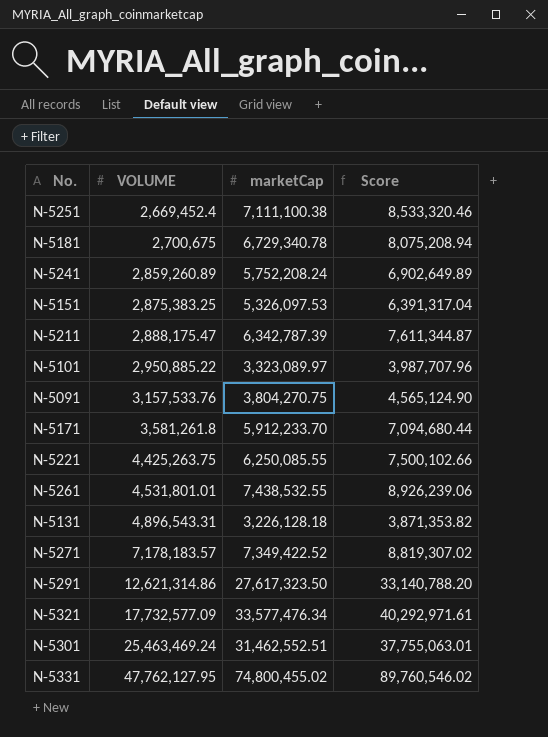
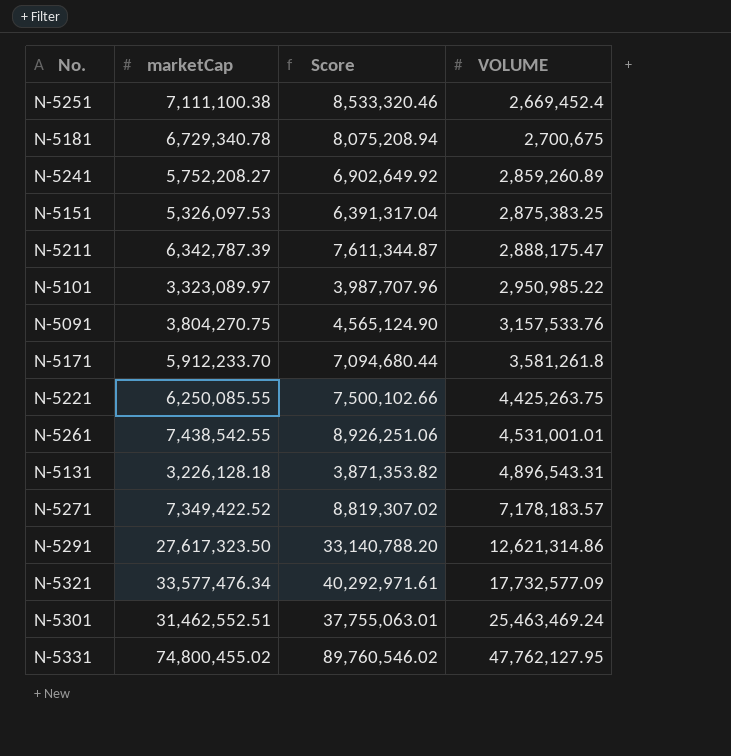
column VOLUME | position: 2 -> 4
N-5241 | marketCap: 5,752,208.24 -> 5,752,208.27
N-5241 | Score: 6,902,649.89 -> 6,902,649.92
N-5101 | VOLUME: 2,950,885.22 -> 2,950,985.22
N-5261 | marketCap: 7,438,532.55 -> 7,438,542.55
N-5261 | Score: 8,926,239.06 -> 8,926,251.06
N-5261 | VOLUME: 4,531,801.01 -> 4,531,001.01

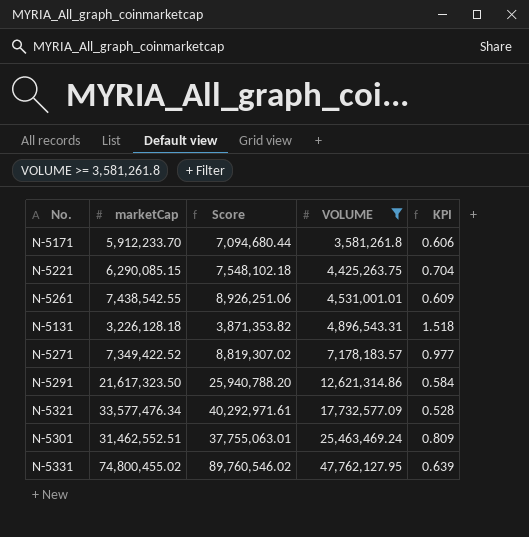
filter: none -> VOLUME >= 3,581,261.8
column KPI | formula: none -> [VOLUME] / [marketCap]
N-5221 | marketCap: 6,250,085.55 -> 6,290,085.15
N-5221 | Score: 7,500,102.66 -> 7,548,102.18
N-5291 | marketCap: 27,617,323.50 -> 21,617,323.50
N-5291 | Score: 33,140,788.20 -> 25,940,788.20

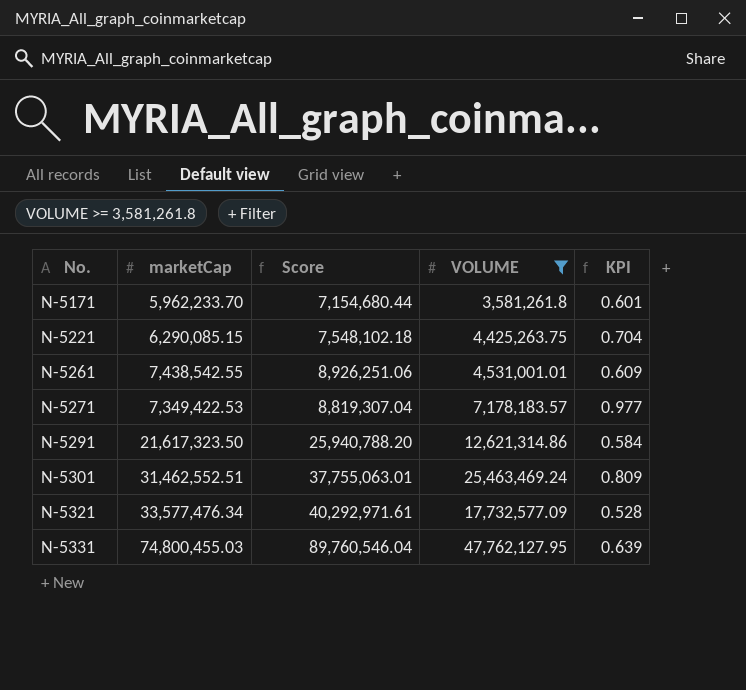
row order: VOLUME ascending -> No. ascending
row N-5131: 3,226,128.18 | 3,871,353.82 | 4,896,543.31 | 1.518 -> none
N-5171 | marketCap: 5,912,233.70 -> 5,962,233.70
N-5171 | Score: 7,094,680.44 -> 7,154,680.44
N-5171 | KPI: 0.606 -> 0.601
N-5271 | marketCap: 7,349,422.52 -> 7,349,422.53
N-5271 | Score: 8,819,307.02 -> 8,819,307.04
N-5331 | marketCap: 74,800,455.02 -> 74,800,455.03
N-5331 | Score: 89,760,546.02 -> 89,760,546.04

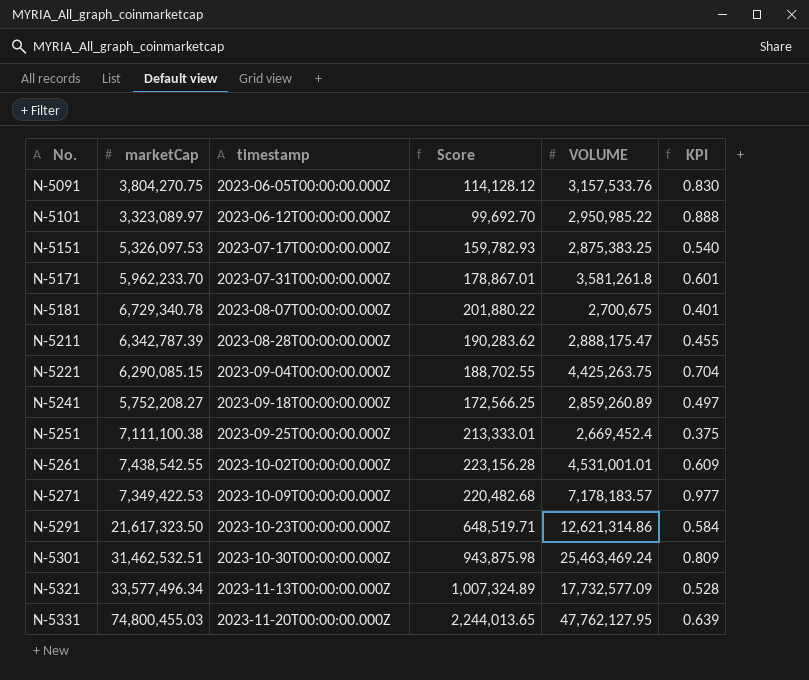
filter: VOLUME >= 3,581,261.8 -> none
column timestamp | position: none -> 3
column Score | formula: [marketCap] * 1.2 -> [marketCap] * 0.03
N-5301 | marketCap: 31,462,552.51 -> 31,462,532.51
N-5321 | marketCap: 33,577,476.34 -> 33,577,496.34

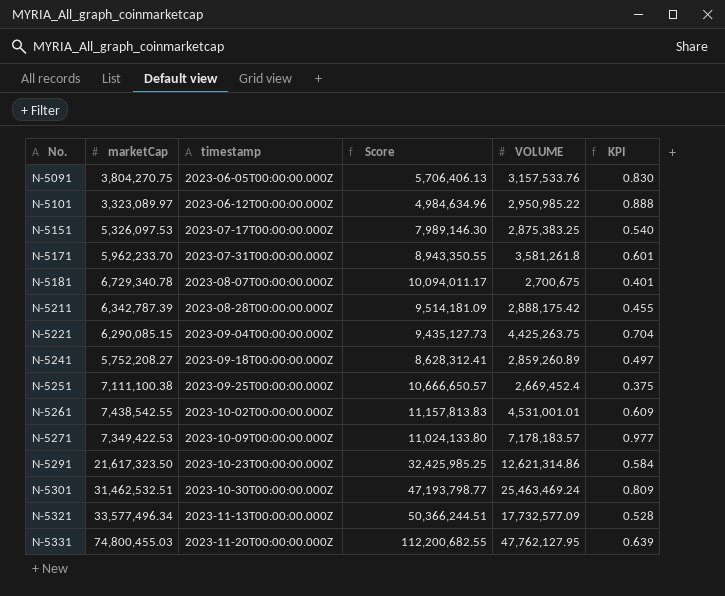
column Score | formula: [marketCap] * 0.03 -> [marketCap] * 1.5
N-5211 | VOLUME: 2,888,175.47 -> 2,888,175.42

